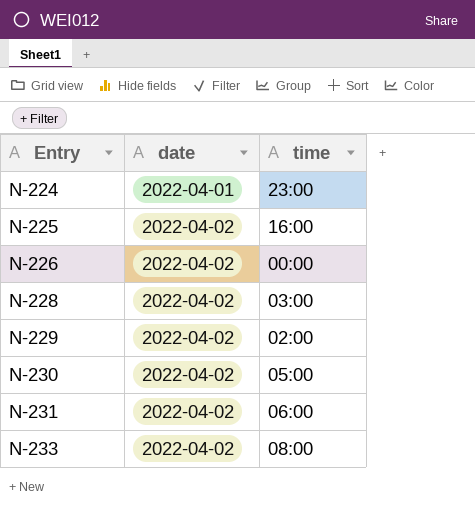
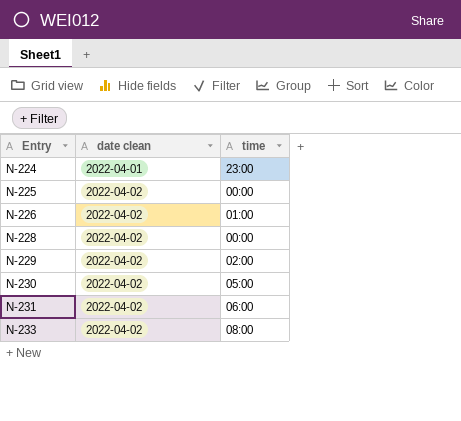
column name: date -> date clean
N-225 | time: 16:00 -> 00:00
N-226 | time: 00:00 -> 01:00
N-228 | time: 03:00 -> 00:00

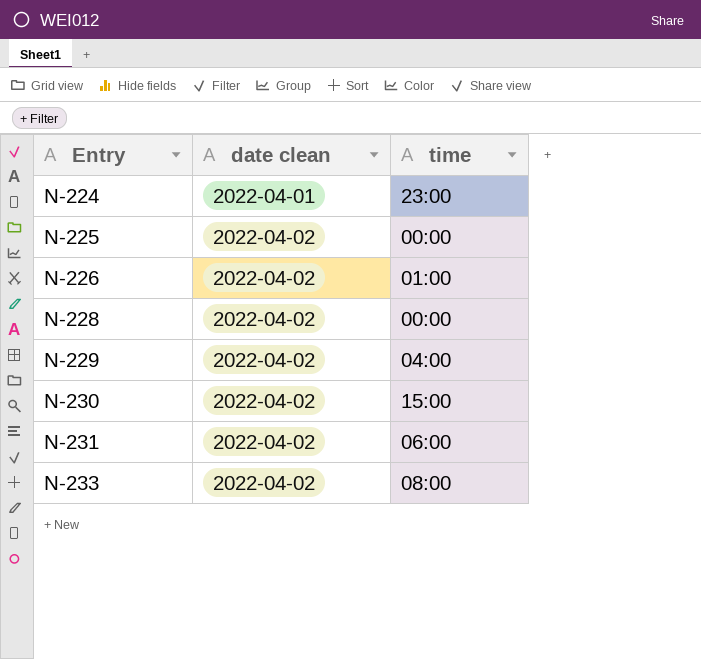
N-229 | time: 02:00 -> 04:00
N-230 | time: 05:00 -> 15:00

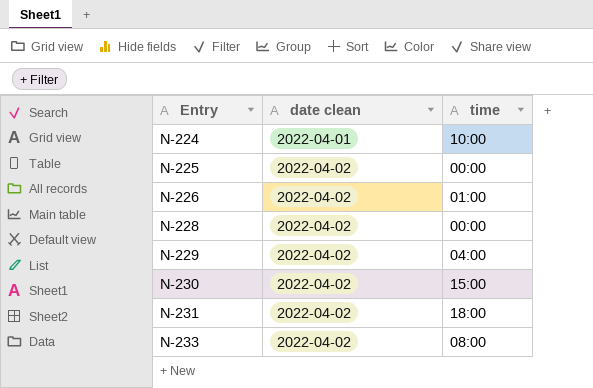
N-224 | time: 23:00 -> 10:00
N-231 | time: 06:00 -> 18:00

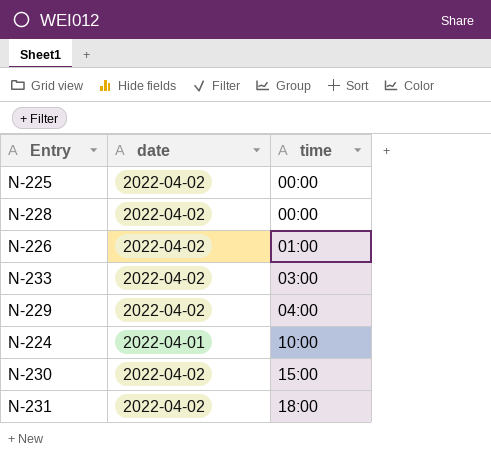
row order: Entry ascending -> time ascending
column name: date clean -> date
N-233 | time: 08:00 -> 03:00

